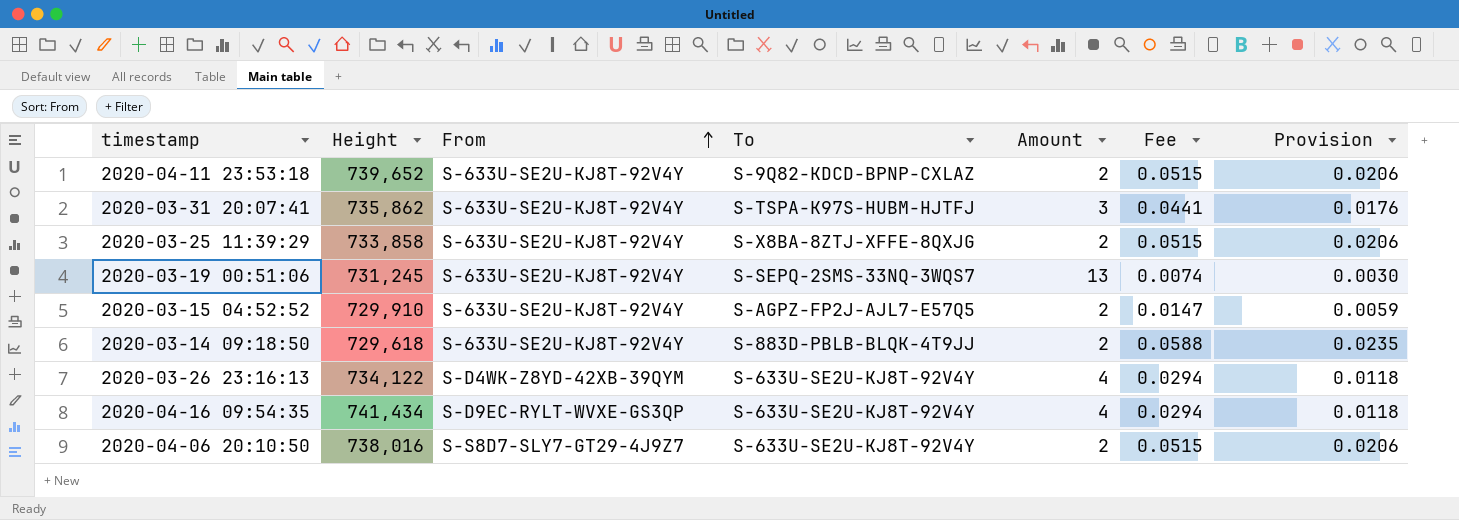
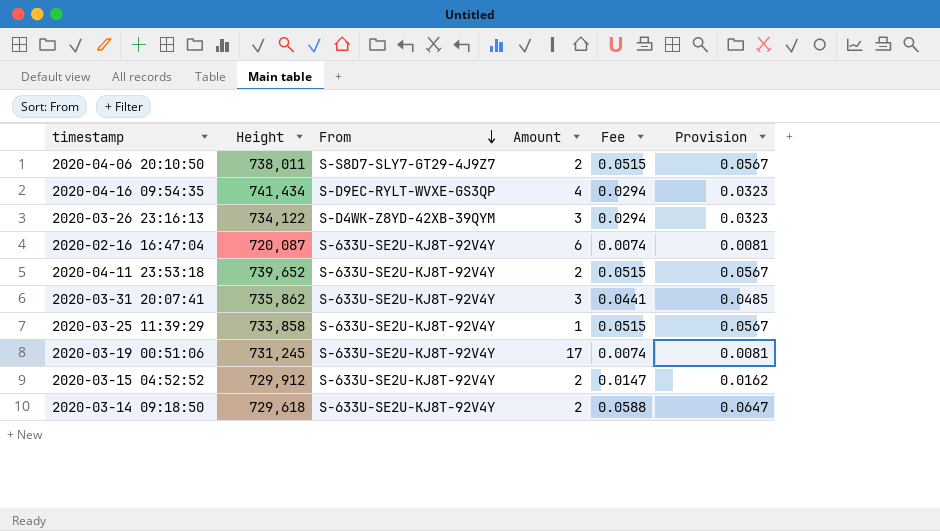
row order: From ascending -> From descending
column To | position: 4 -> none
column Provision | formula: [Fee] * 0.4 -> [Fee] * 1.1
2020-04-06 20:10:50 | Height: 738,016 -> 738,011
2020-03-26 23:16:13 | Amount: 4 -> 3
row 2020-02-16 16:47:04: none -> 720,087 | S-633U-SE2U-KJ8T-92V4Y | 6 | 0.0074 | 0.0081
2020-03-25 11:39:29 | Amount: 2 -> 1
2020-03-19 00:51:06 | Amount: 13 -> 17
2020-03-15 04:52:52 | Height: 729,910 -> 729,912

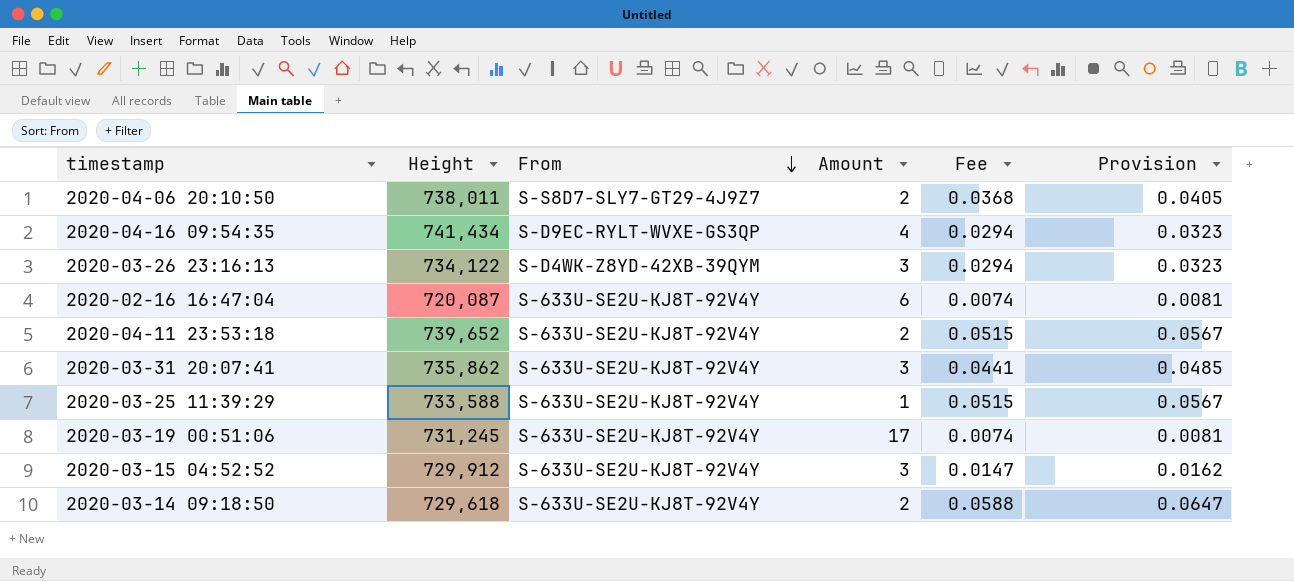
2020-04-06 20:10:50 | Fee: 0.0515 -> 0.0368
2020-04-06 20:10:50 | Provision: 0.0567 -> 0.0405
2020-03-25 11:39:29 | Height: 733,858 -> 733,588
2020-03-15 04:52:52 | Amount: 2 -> 3

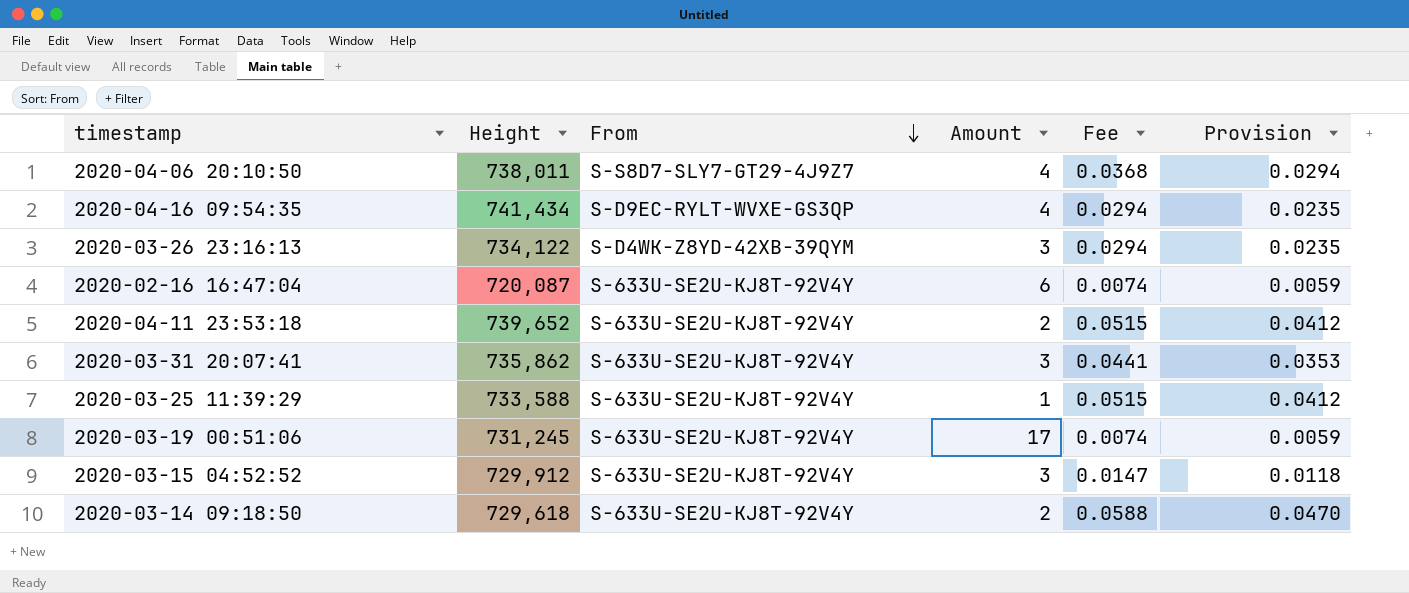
column Provision | formula: [Fee] * 1.1 -> [Fee] * 0.8
2020-04-06 20:10:50 | Amount: 2 -> 4

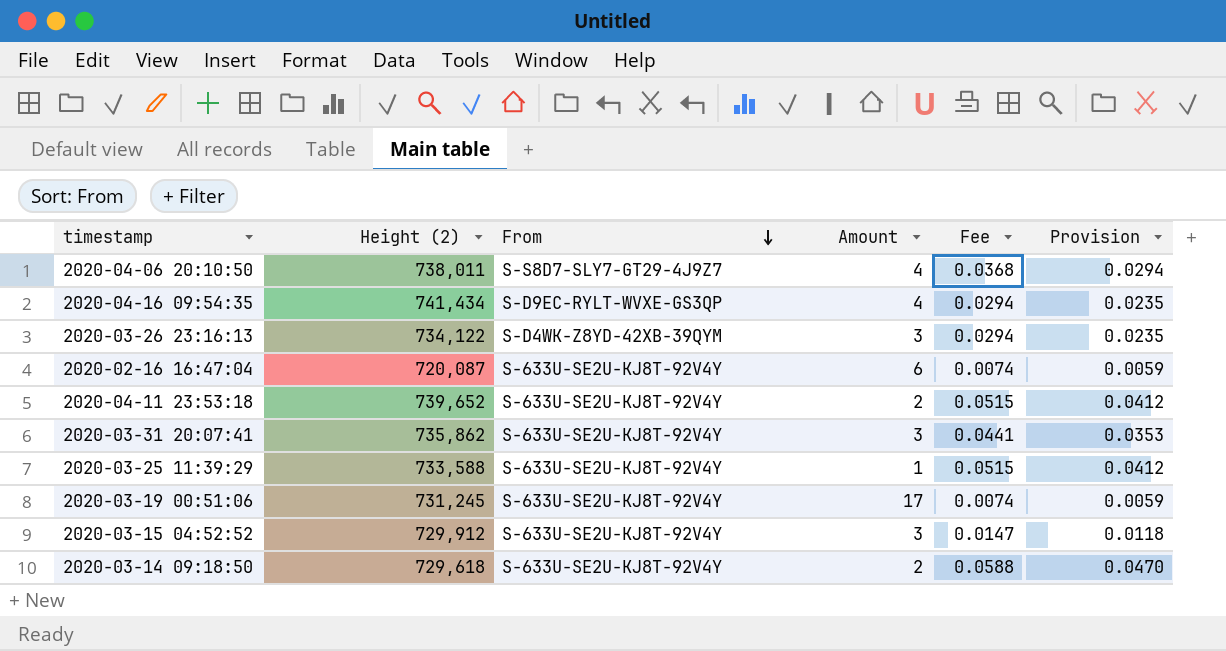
column name: Height -> Height (2)

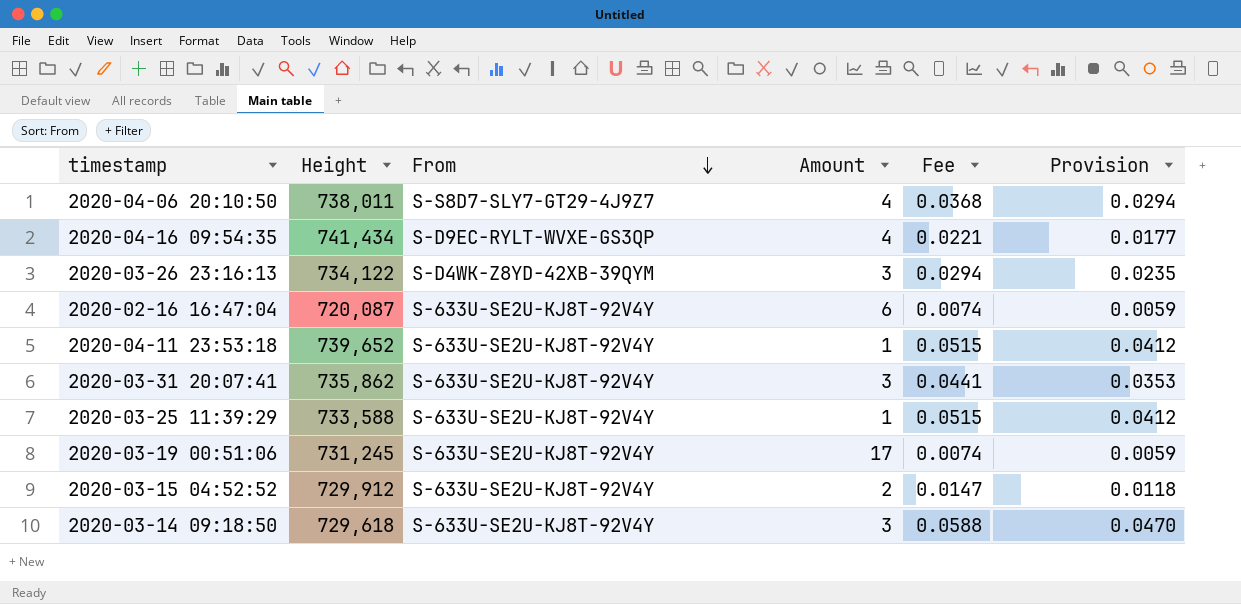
column name: Height (2) -> Height
2020-04-16 09:54:35 | Fee: 0.0294 -> 0.0221
2020-04-16 09:54:35 | Provision: 0.0235 -> 0.0177
2020-04-11 23:53:18 | Amount: 2 -> 1
2020-03-15 04:52:52 | Amount: 3 -> 2
2020-03-14 09:18:50 | Amount: 2 -> 3

